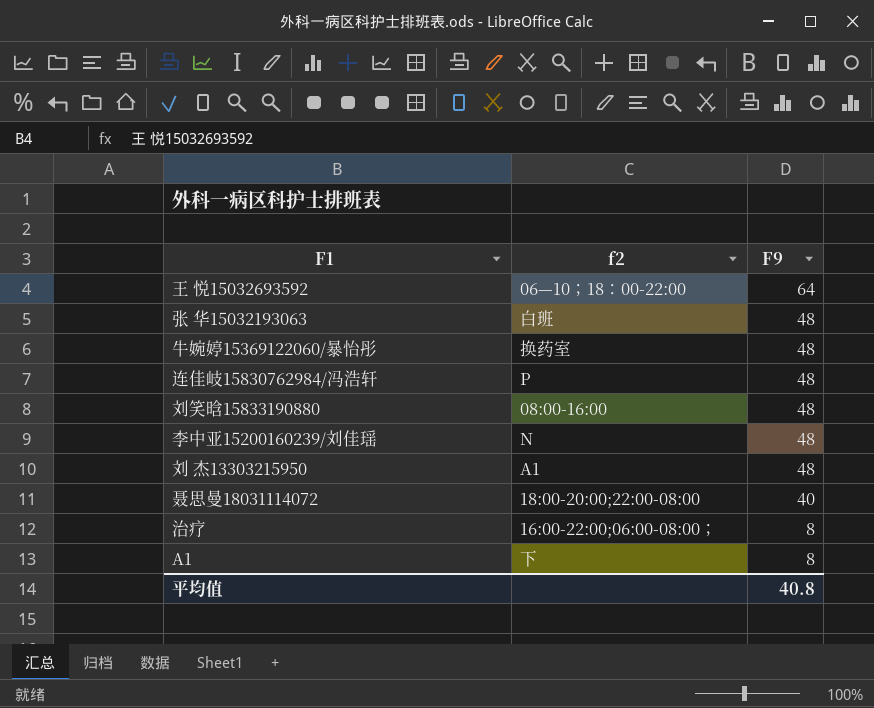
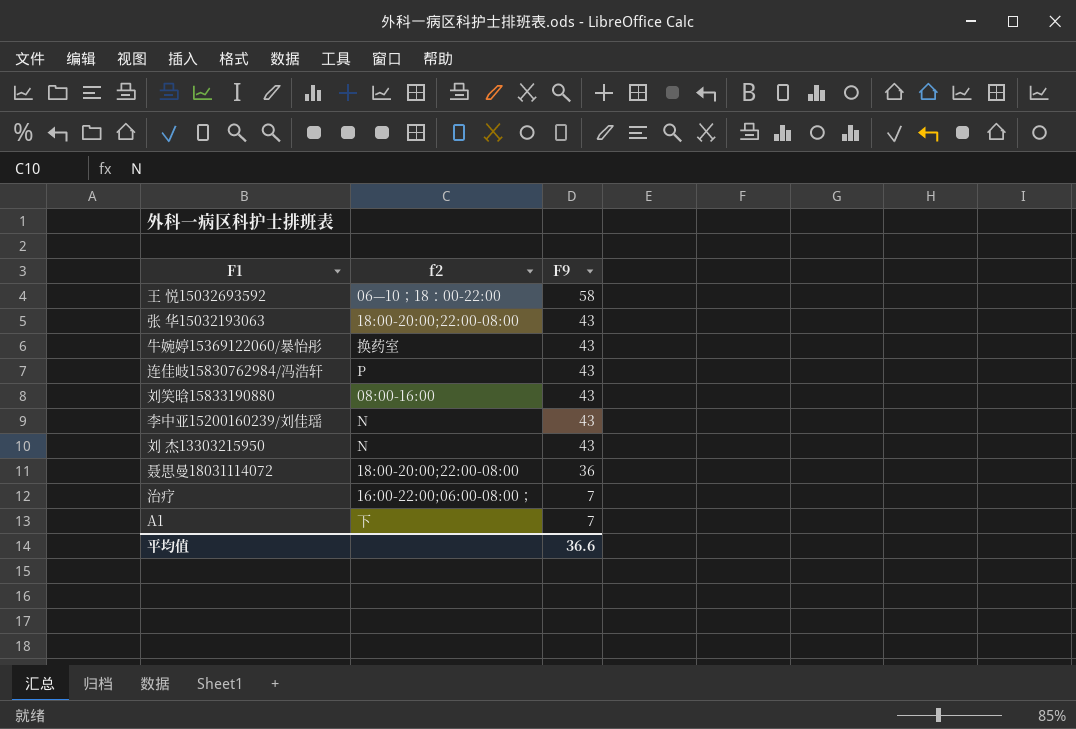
王 悦15032693592 | F9: 64 -> 58
张 华15032193063 | f2: 白班 -> 18:00-20:00;22:00-08:00
张 华15032193063 | F9: 48 -> 43
牛婉婷15369122060/暴怡彤 | F9: 48 -> 43
连佳岐15830762984/冯浩轩 | F9: 48 -> 43
刘笑晗15833190880 | F9: 48 -> 43
李中亚15200160239/刘佳瑶 | F9: 48 -> 43
刘 杰13303215950 | f2: A1 -> N
刘 杰13303215950 | F9: 48 -> 43
聂思曼18031114072 | F9: 40 -> 36
治疗 | F9: 8 -> 7
A1 | F9: 8 -> 7
平均值 | F9: 40.8 -> 36.6

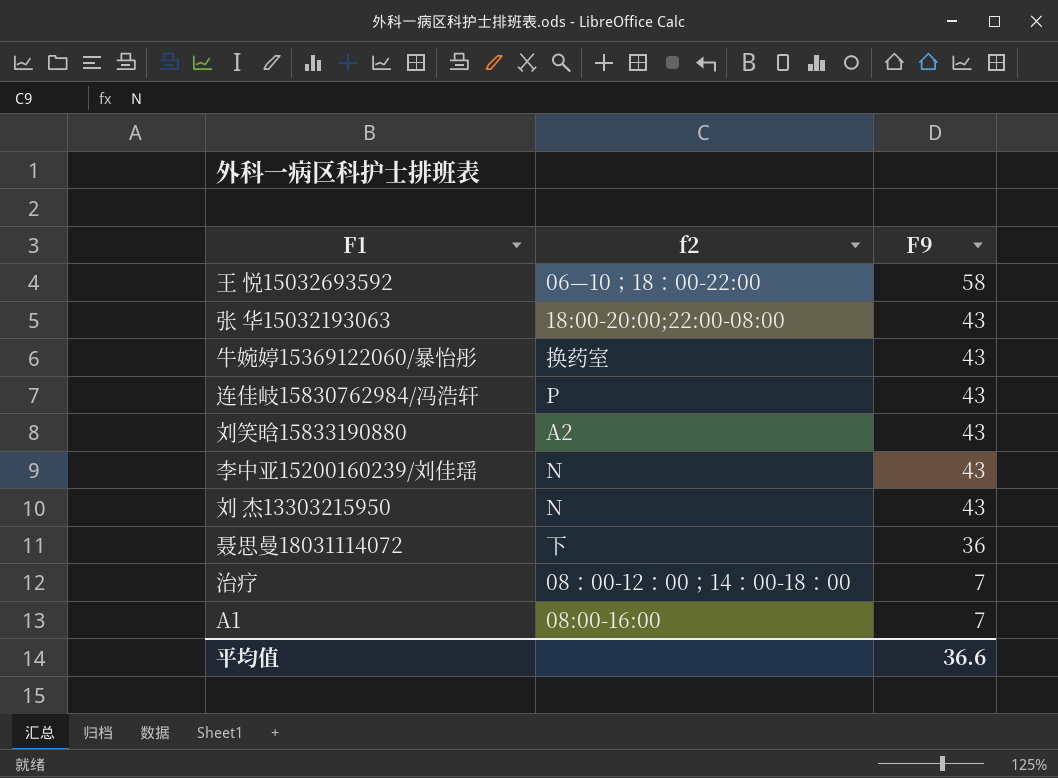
刘笑晗15833190880 | f2: 08:00-16:00 -> A2
聂思曼18031114072 | f2: 18:00-20:00;22:00-08:00 -> 下
治疗 | f2: 16:00-22:00;06:00-08:00； -> 08：00-12：00；14：00-18：00
A1 | f2: 下 -> 08:00-16:00

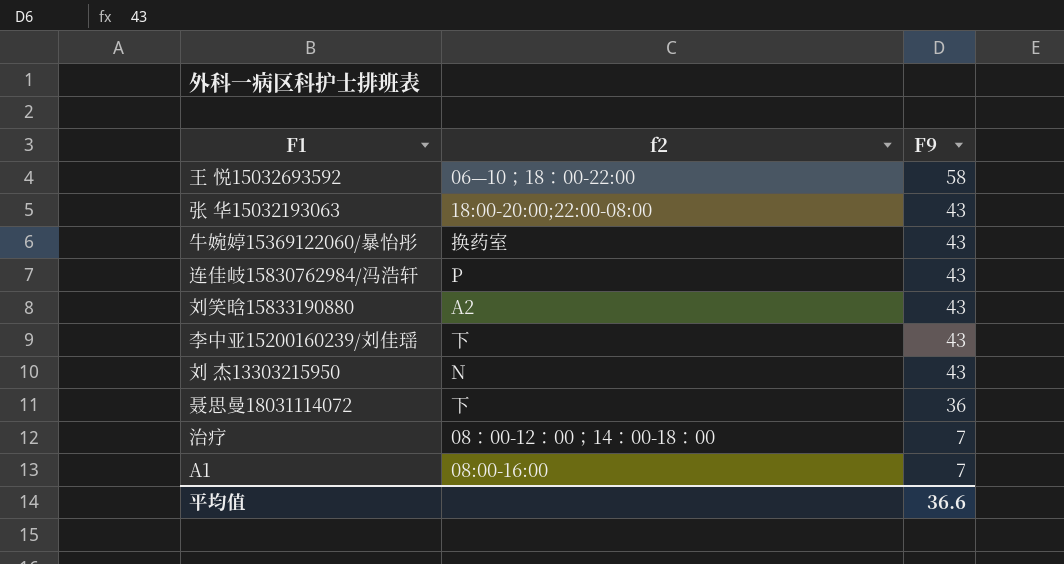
李中亚15200160239/刘佳瑶 | f2: N -> 下

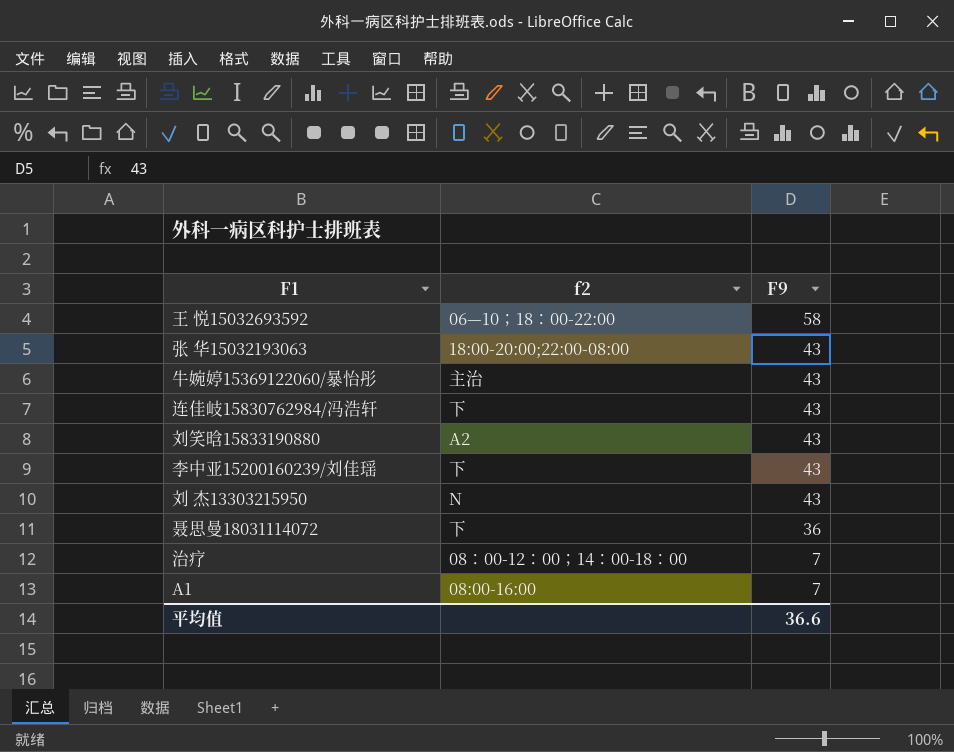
牛婉婷15369122060/暴怡彤 | f2: 换药室 -> 主治
连佳岐15830762984/冯浩轩 | f2: P -> 下

